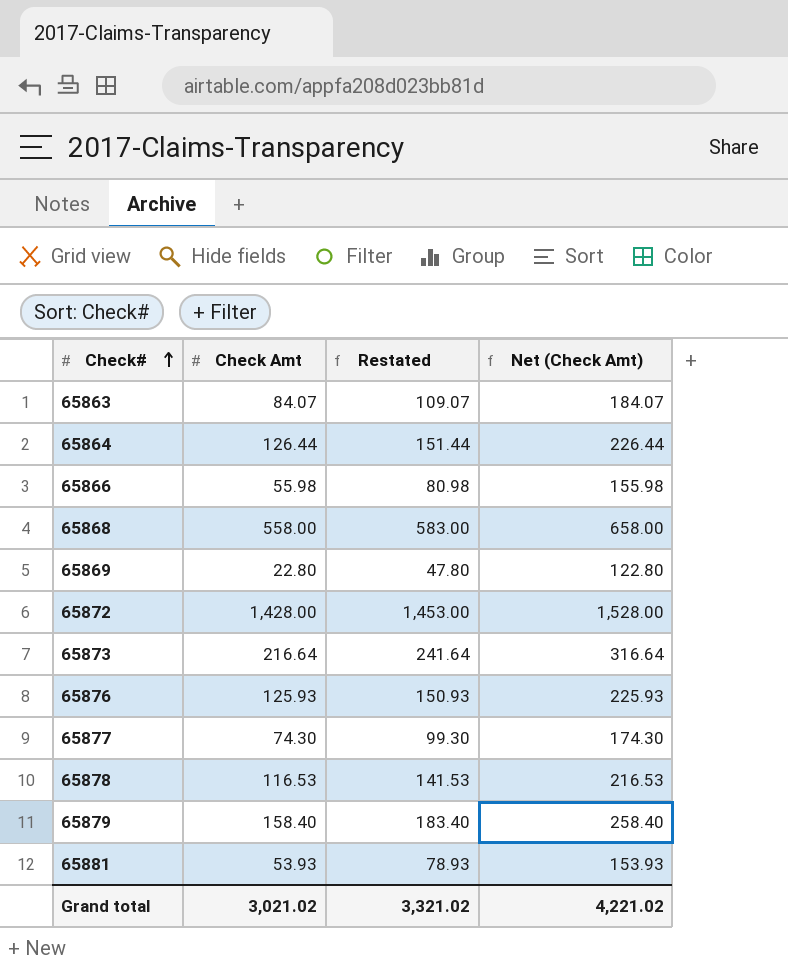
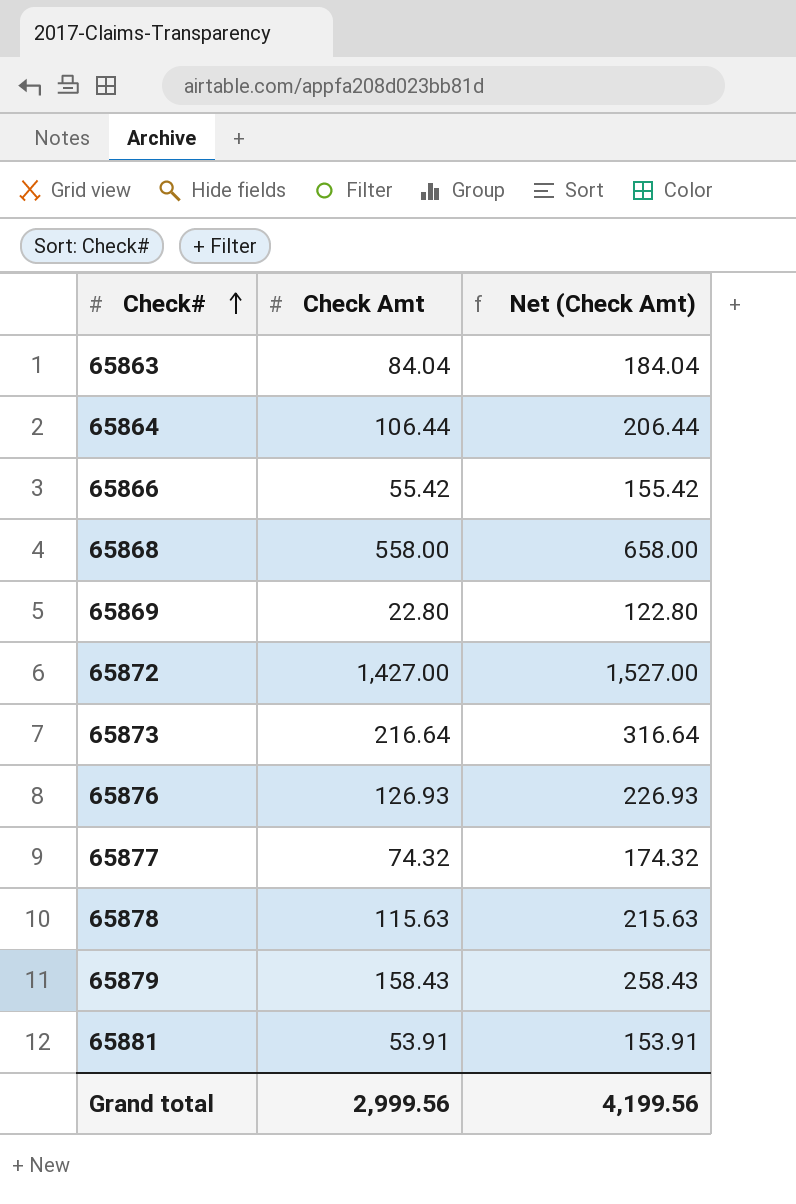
column Restated | formula: [Check Amt] + 25 -> none
65863 | Check Amt: 84.07 -> 84.04
65863 | Net (Check Amt): 184.07 -> 184.04
65864 | Check Amt: 126.44 -> 106.44
65864 | Net (Check Amt): 226.44 -> 206.44
65866 | Check Amt: 55.98 -> 55.42
65866 | Net (Check Amt): 155.98 -> 155.42
65872 | Check Amt: 1,428.00 -> 1,427.00
65872 | Net (Check Amt): 1,528.00 -> 1,527.00
65876 | Check Amt: 125.93 -> 126.93
65876 | Net (Check Amt): 225.93 -> 226.93
65877 | Check Amt: 74.30 -> 74.32
65877 | Net (Check Amt): 174.30 -> 174.32
65878 | Check Amt: 116.53 -> 115.63
65878 | Net (Check Amt): 216.53 -> 215.63
65879 | Check Amt: 158.40 -> 158.43
65879 | Net (Check Amt): 258.40 -> 258.43
65881 | Check Amt: 53.93 -> 53.91
65881 | Net (Check Amt): 153.93 -> 153.91
Grand total | Check Amt: 3,021.02 -> 2,999.56
Grand total | Net (Check Amt): 4,221.02 -> 4,199.56

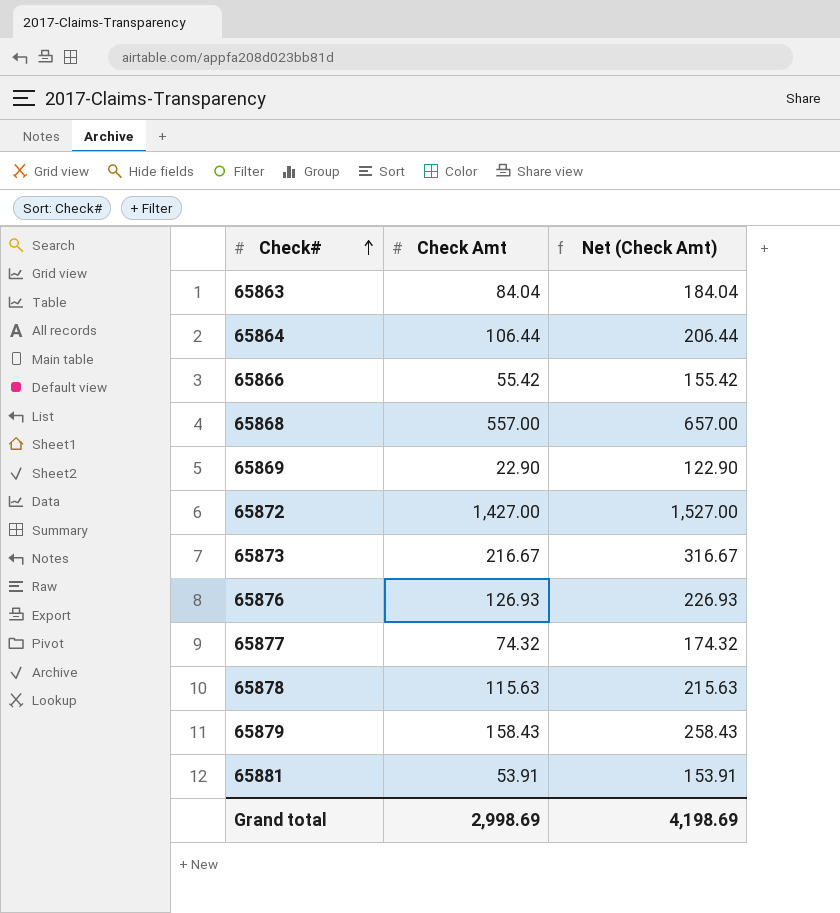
65868 | Check Amt: 558.00 -> 557.00
65868 | Net (Check Amt): 658.00 -> 657.00
65869 | Check Amt: 22.80 -> 22.90
65869 | Net (Check Amt): 122.80 -> 122.90
65873 | Check Amt: 216.64 -> 216.67
65873 | Net (Check Amt): 316.64 -> 316.67
Grand total | Check Amt: 2,999.56 -> 2,998.69
Grand total | Net (Check Amt): 4,199.56 -> 4,198.69

